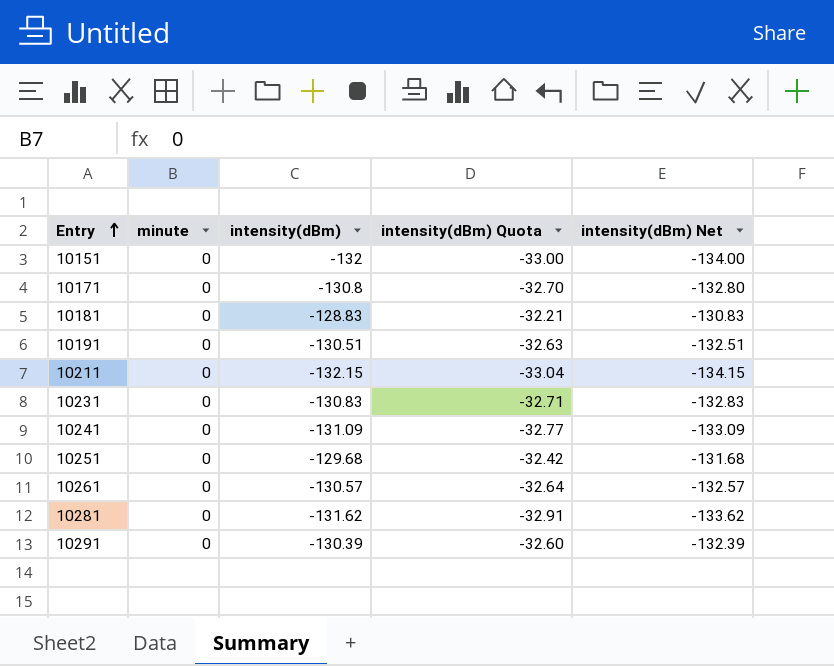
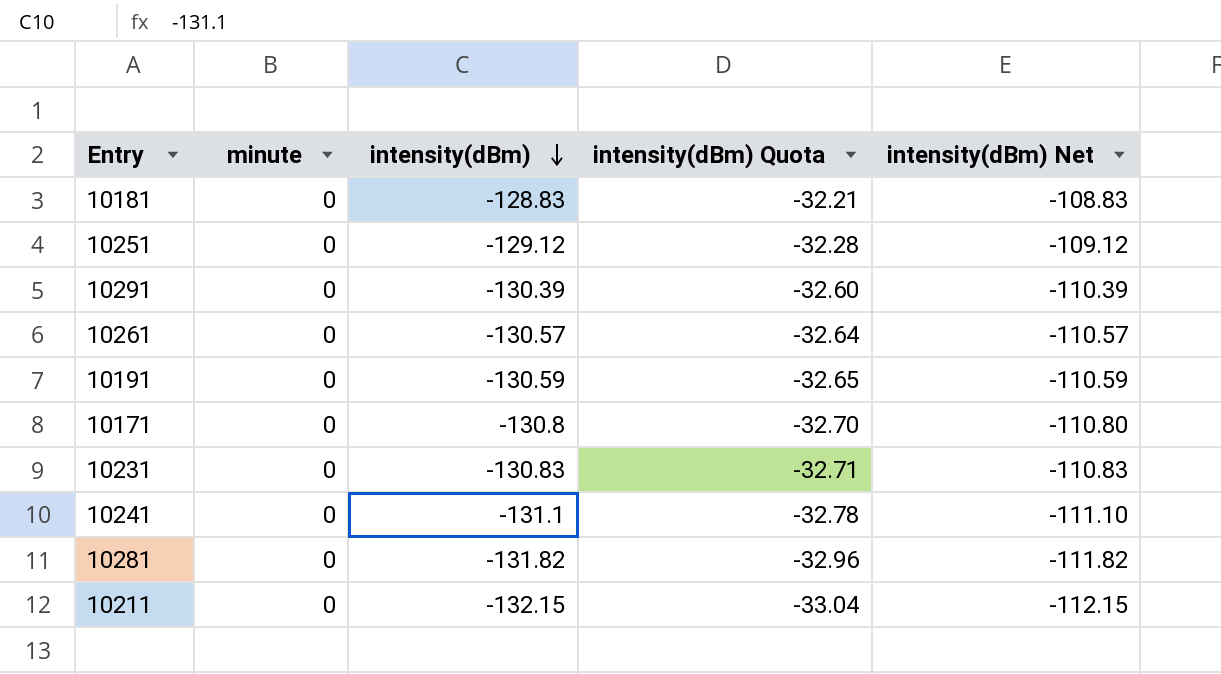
row order: Entry ascending -> intensity(dBm) descending
column intensity(dBm) Net | formula: [intensity(dBm)] - 2 -> [intensity(dBm)] + 20
row 10151: 0 | -132 | -33.00 | -134.00 -> none
10251 | intensity(dBm): -129.68 -> -129.12
10251 | intensity(dBm) Quota: -32.42 -> -32.28
10191 | intensity(dBm): -130.51 -> -130.59
10191 | intensity(dBm) Quota: -32.63 -> -32.65
10241 | intensity(dBm): -131.09 -> -131.1
10241 | intensity(dBm) Quota: -32.77 -> -32.78
10281 | intensity(dBm): -131.62 -> -131.82
10281 | intensity(dBm) Quota: -32.91 -> -32.96

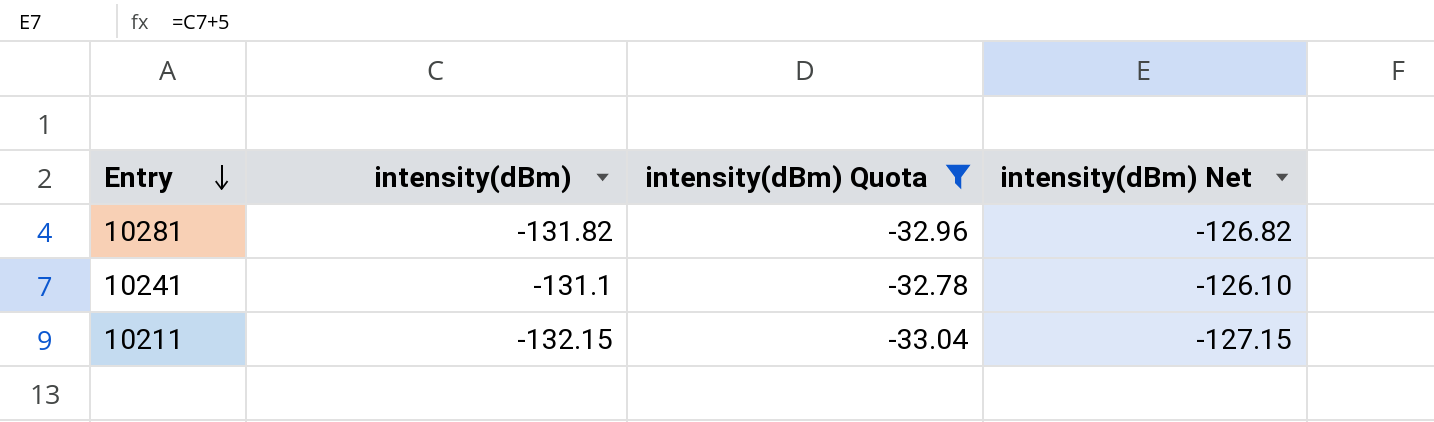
filter: none -> intensity(dBm) Quota <= -32.78
row order: intensity(dBm) descending -> Entry descending
column minute | position: 2 -> none
column intensity(dBm) Net | formula: [intensity(dBm)] + 20 -> [intensity(dBm)] + 5

